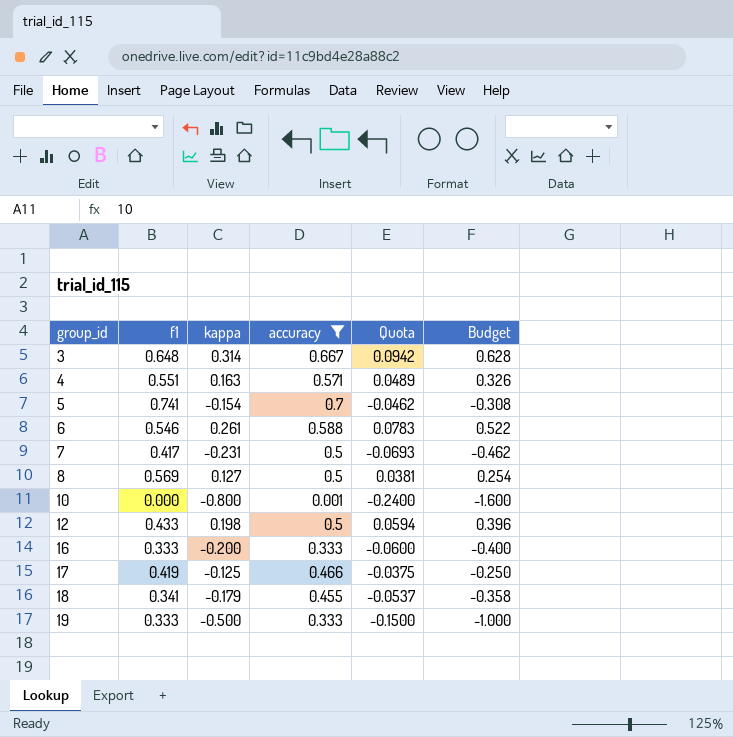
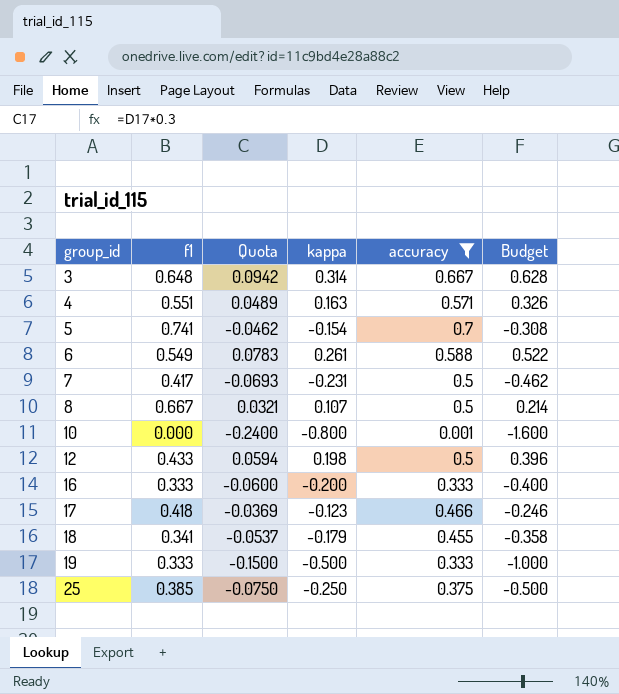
column Quota | position: 5 -> 3
6 | f1: 0.546 -> 0.549
8 | f1: 0.569 -> 0.667
8 | Quota: 0.0381 -> 0.0321
8 | kappa: 0.127 -> 0.107
8 | Budget: 0.254 -> 0.214
17 | f1: 0.419 -> 0.418
17 | Quota: -0.0375 -> -0.0369
17 | kappa: -0.125 -> -0.123
17 | Budget: -0.250 -> -0.246
row 25: none -> 0.385 | -0.0750 | -0.250 | 0.375 | -0.500

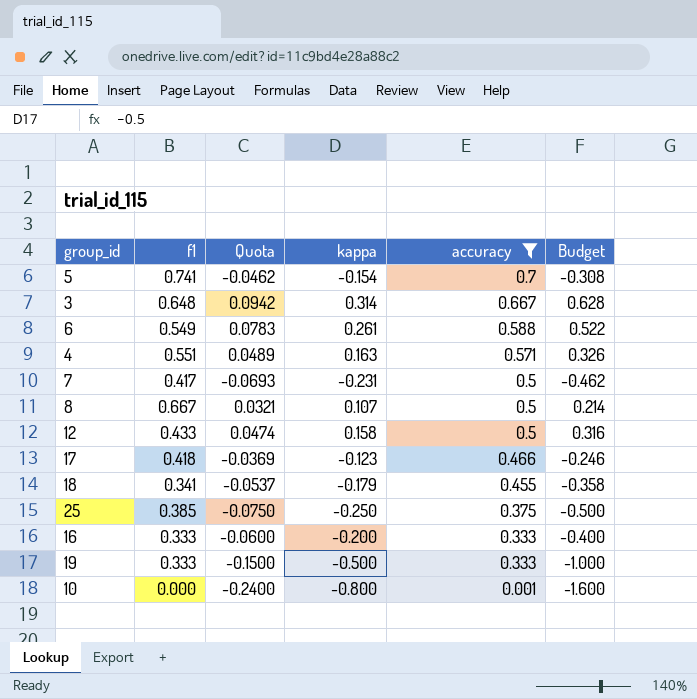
row order: group_id ascending -> accuracy descending
12 | Quota: 0.0594 -> 0.0474
12 | kappa: 0.198 -> 0.158
12 | Budget: 0.396 -> 0.316

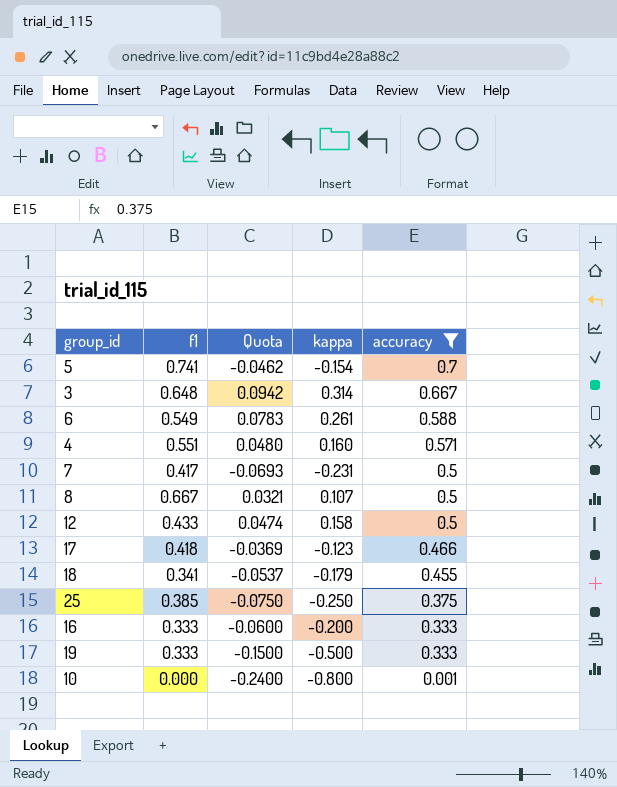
column Budget | formula: [kappa] * 2 -> none
4 | Quota: 0.0489 -> 0.0480
4 | kappa: 0.163 -> 0.160

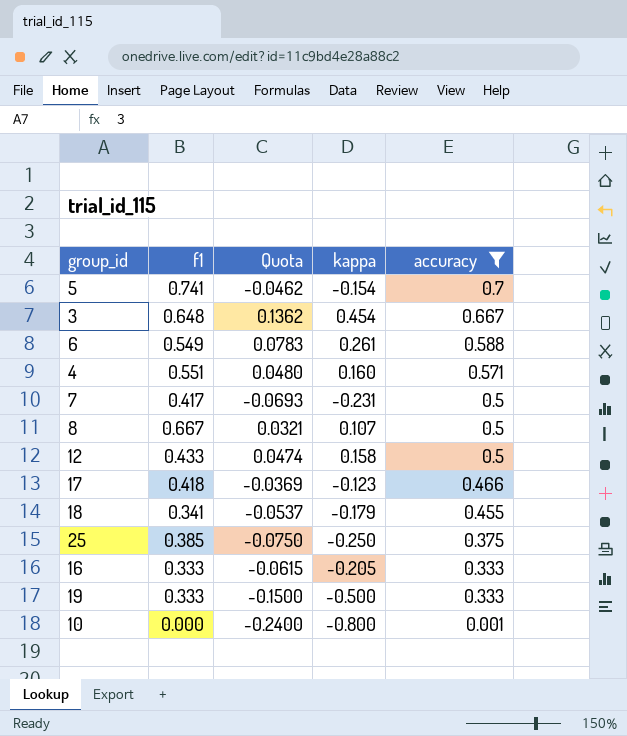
3 | Quota: 0.0942 -> 0.1362
3 | kappa: 0.314 -> 0.454
16 | Quota: -0.0600 -> -0.0615
16 | kappa: -0.200 -> -0.205

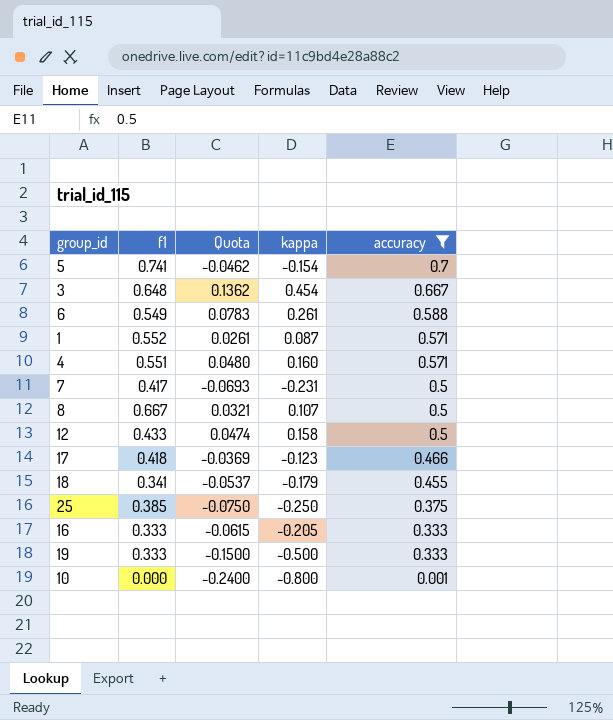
row 1: none -> 0.552 | 0.0261 | 0.087 | 0.571

